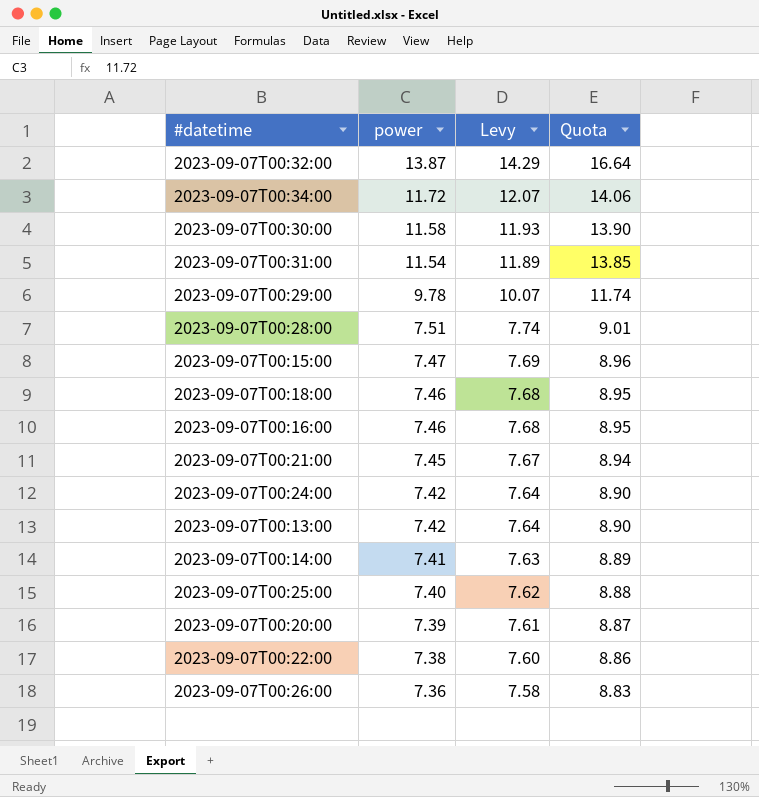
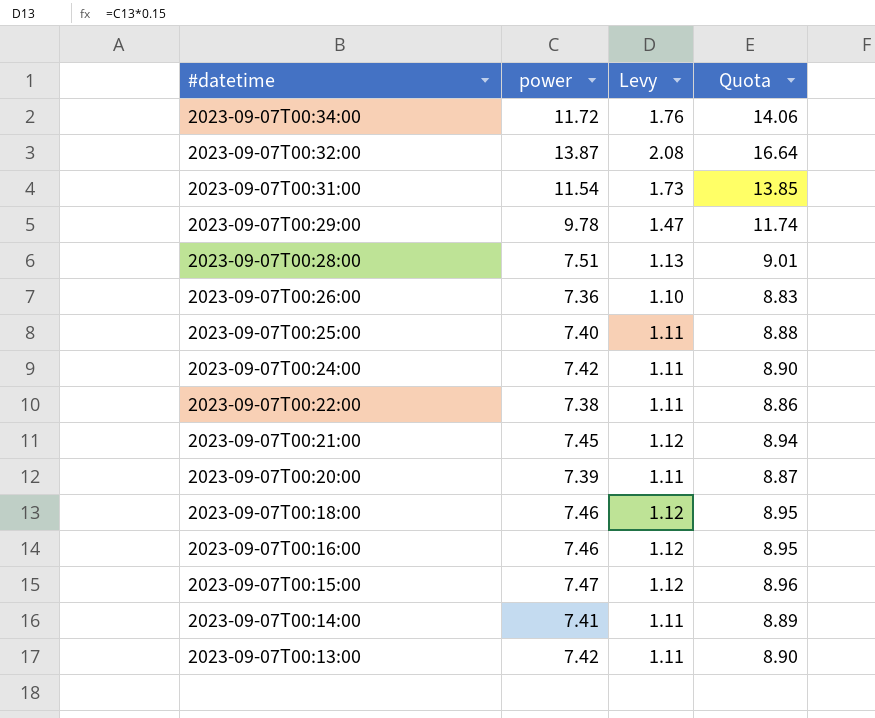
row order: power descending -> #datetime descending
column Levy | formula: [power] * 1.03 -> [power] * 0.15
row 2023-09-07T00:30:00: 11.58 | 11.93 | 13.90 -> none

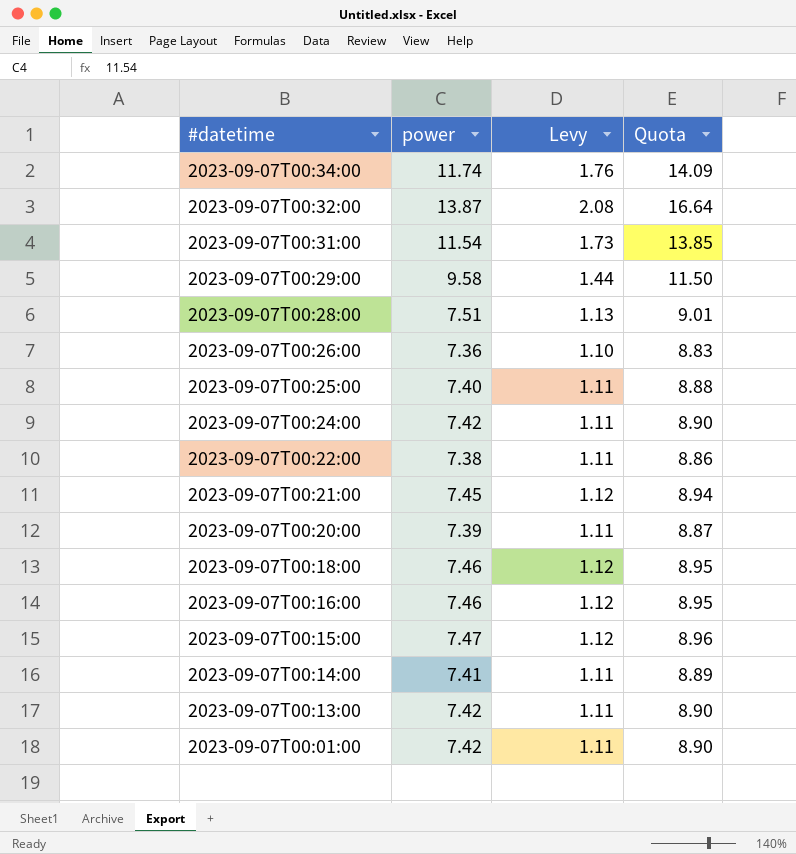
2023-09-07T00:34:00 | power: 11.72 -> 11.74
2023-09-07T00:34:00 | Quota: 14.06 -> 14.09
2023-09-07T00:29:00 | power: 9.78 -> 9.58
2023-09-07T00:29:00 | Levy: 1.47 -> 1.44
2023-09-07T00:29:00 | Quota: 11.74 -> 11.50
row 2023-09-07T00:01:00: none -> 7.42 | 1.11 | 8.90

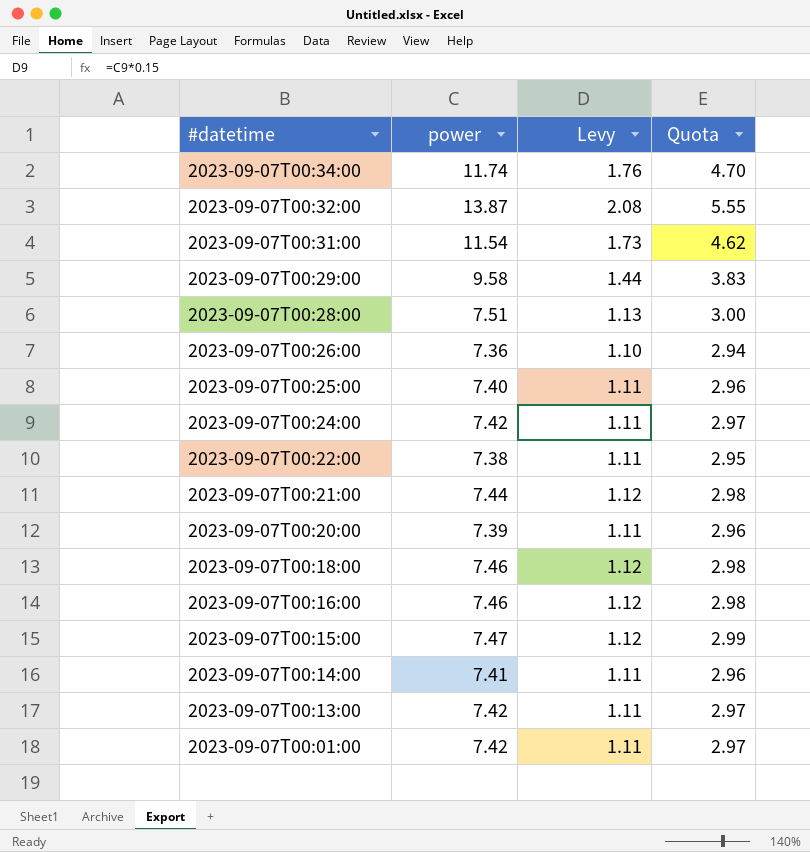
column Quota | formula: [power] * 1.2 -> [power] * 0.4
2023-09-07T00:21:00 | power: 7.45 -> 7.44

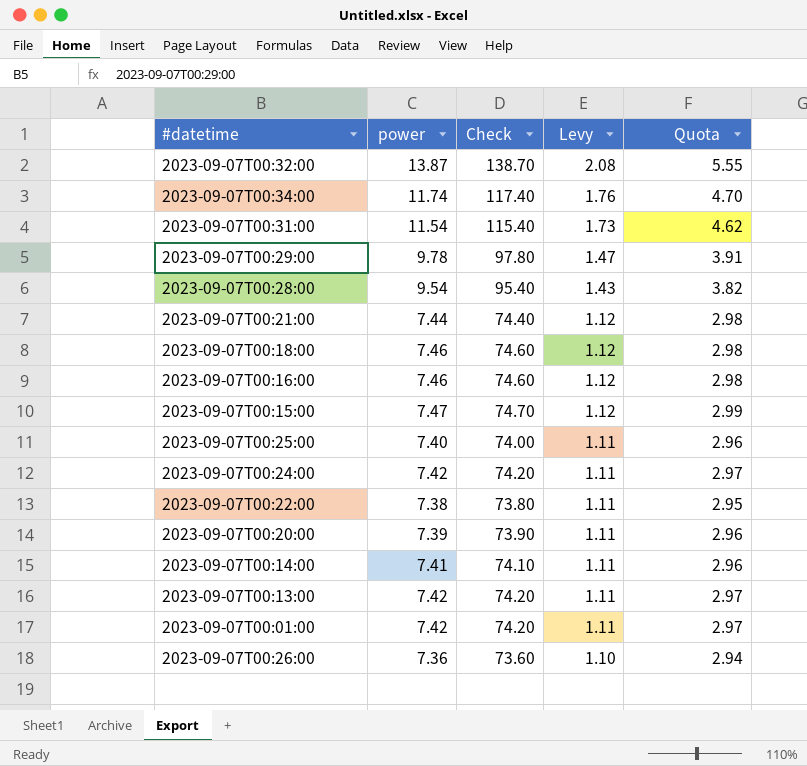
row order: #datetime descending -> Levy descending
column Check | formula: none -> [power] * 10
2023-09-07T00:29:00 | power: 9.58 -> 9.78
2023-09-07T00:29:00 | Levy: 1.44 -> 1.47
2023-09-07T00:29:00 | Quota: 3.83 -> 3.91
2023-09-07T00:28:00 | power: 7.51 -> 9.54
2023-09-07T00:28:00 | Levy: 1.13 -> 1.43
2023-09-07T00:28:00 | Quota: 3.00 -> 3.82

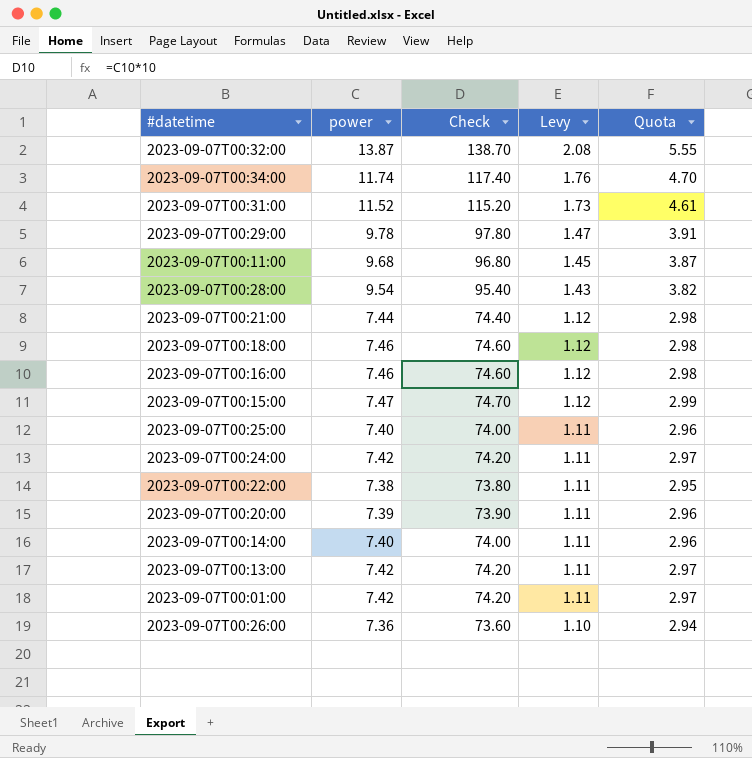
2023-09-07T00:31:00 | power: 11.54 -> 11.52
2023-09-07T00:31:00 | Check: 115.40 -> 115.20
2023-09-07T00:31:00 | Quota: 4.62 -> 4.61
row 2023-09-07T00:11:00: none -> 9.68 | 96.80 | 1.45 | 3.87
2023-09-07T00:14:00 | power: 7.41 -> 7.40
2023-09-07T00:14:00 | Check: 74.10 -> 74.00

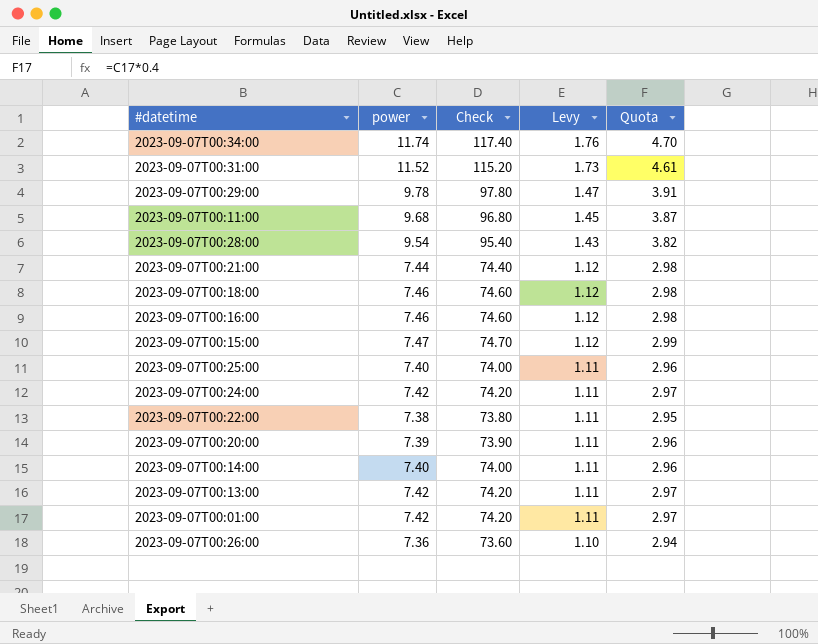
row 2023-09-07T00:32:00: 13.87 | 138.70 | 2.08 | 5.55 -> none

